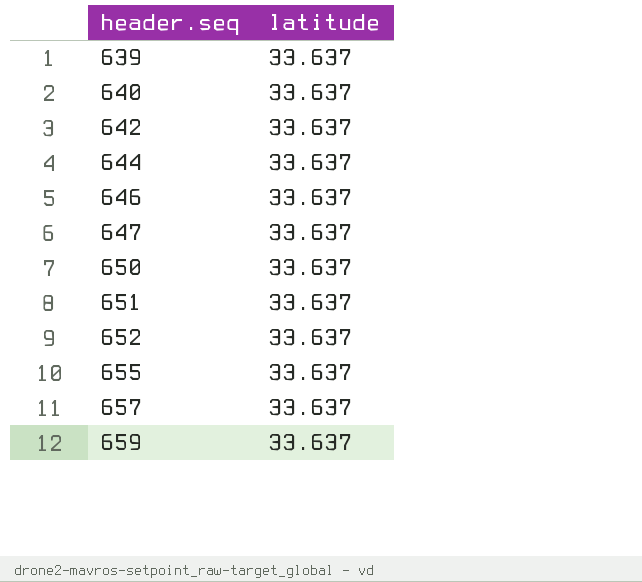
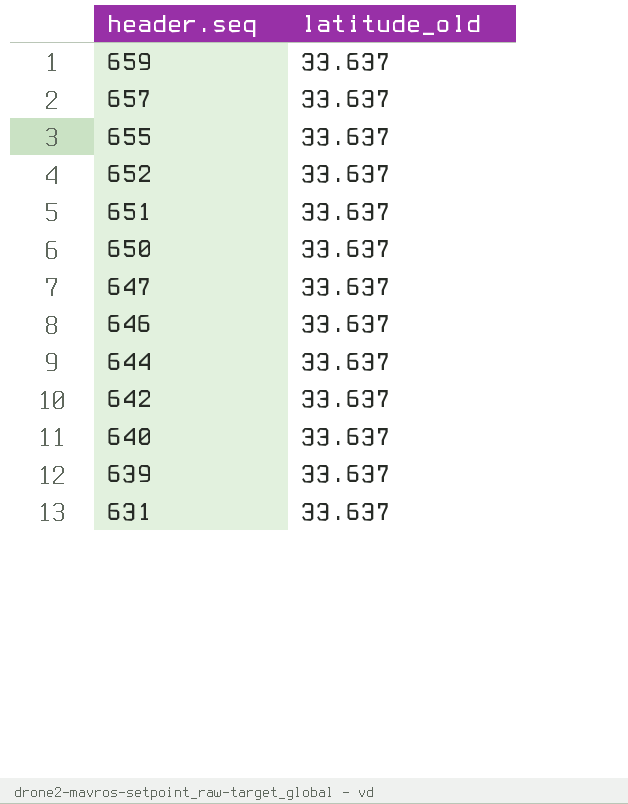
row order: header.seq ascending -> header.seq descending
column name: latitude -> latitude_old
row 631: none -> 33.637

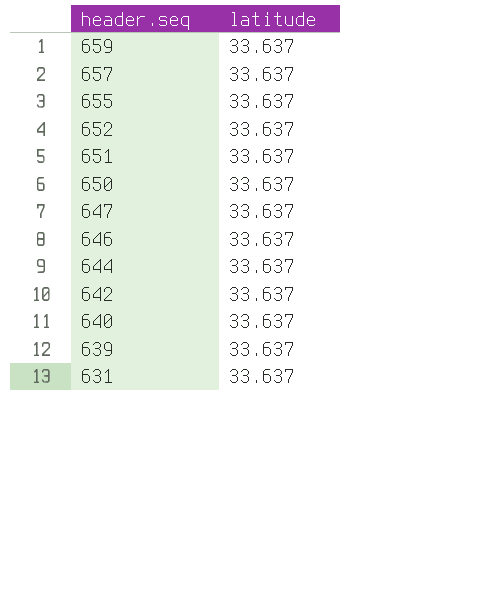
column name: latitude_old -> latitude

